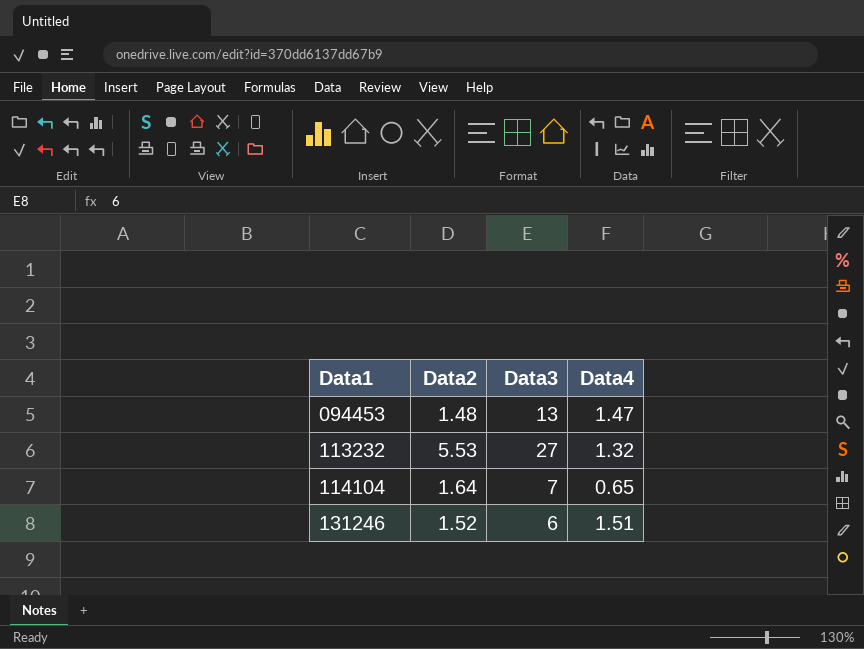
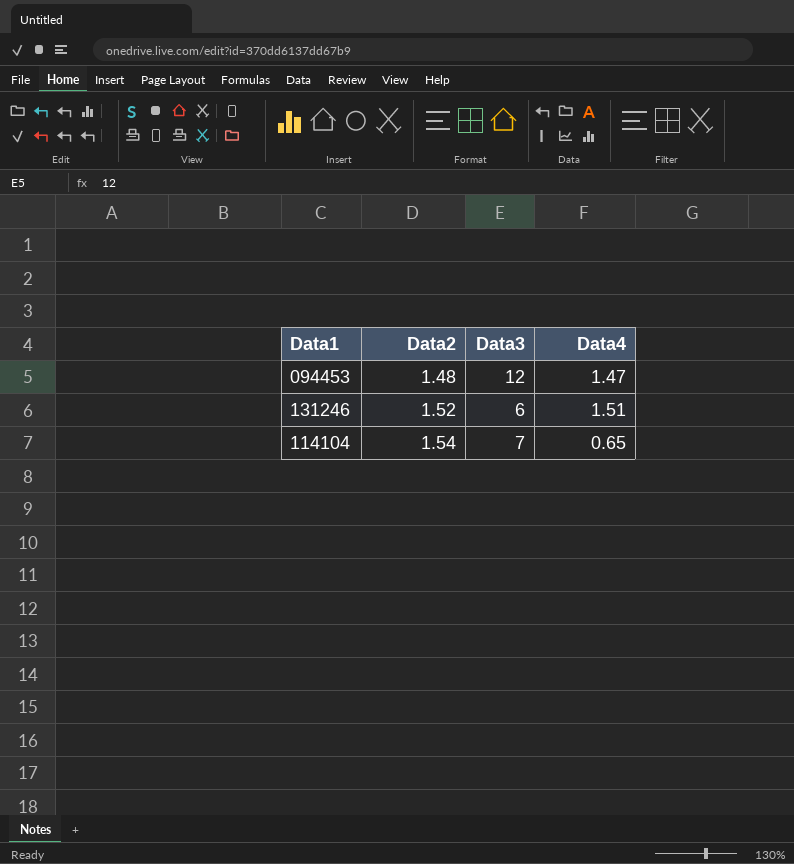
row order: Data1 ascending -> Data2 ascending
row 113232: 5.53 | 27 | 1.32 -> none
094453 | Data3: 13 -> 12
114104 | Data2: 1.64 -> 1.54

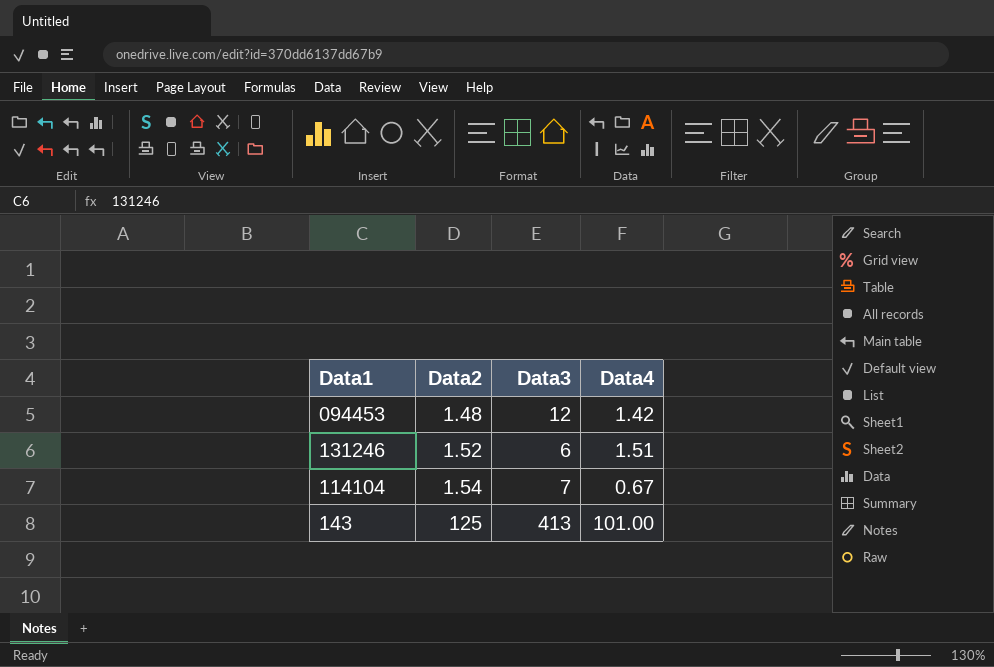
094453 | Data4: 1.47 -> 1.42
114104 | Data4: 0.65 -> 0.67
row 143: none -> 125 | 413 | 101.00

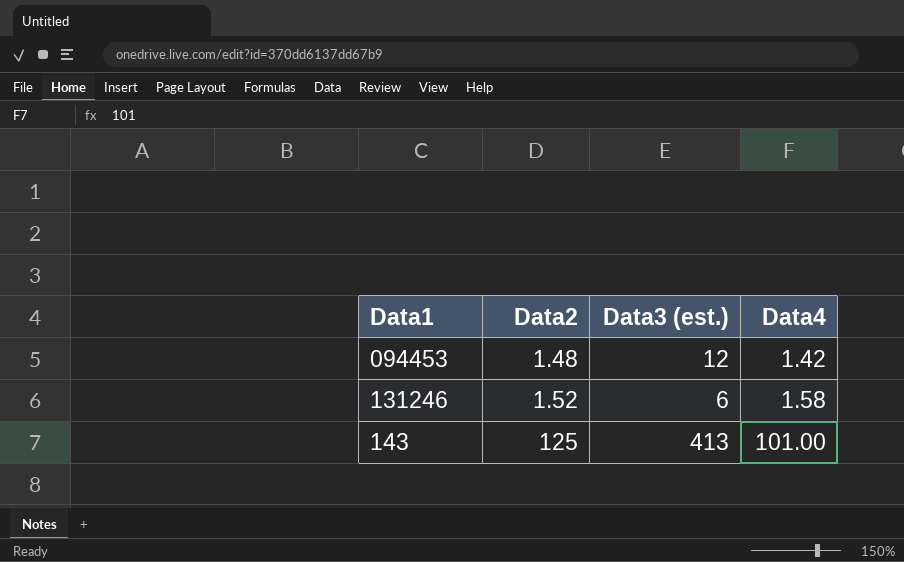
column name: Data3 -> Data3 (est.)
row 114104: 1.54 | 7 | 0.67 -> none
131246 | Data4: 1.51 -> 1.58

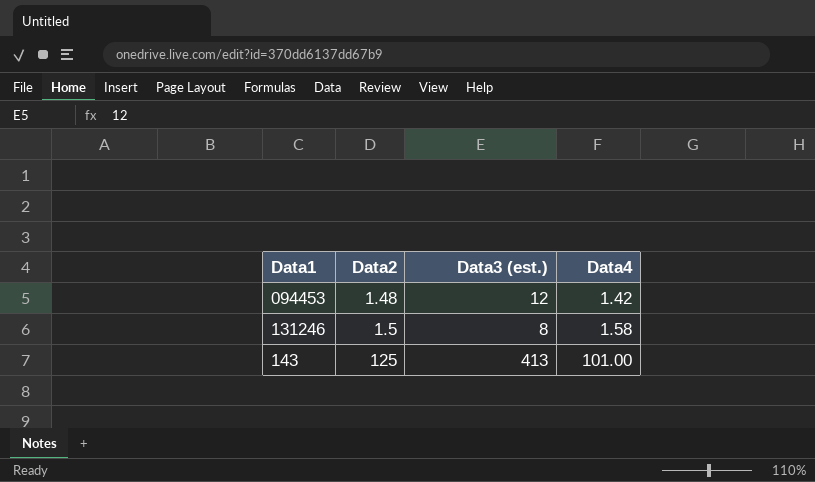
131246 | Data2: 1.52 -> 1.5
131246 | Data3 (est.): 6 -> 8

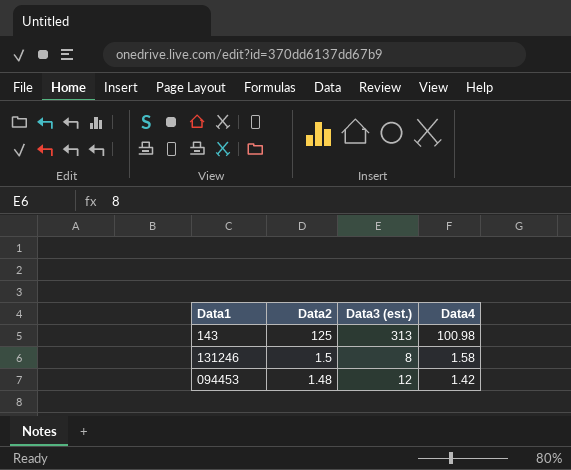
row order: Data2 ascending -> Data2 descending
143 | Data3 (est.): 413 -> 313
143 | Data4: 101.00 -> 100.98

